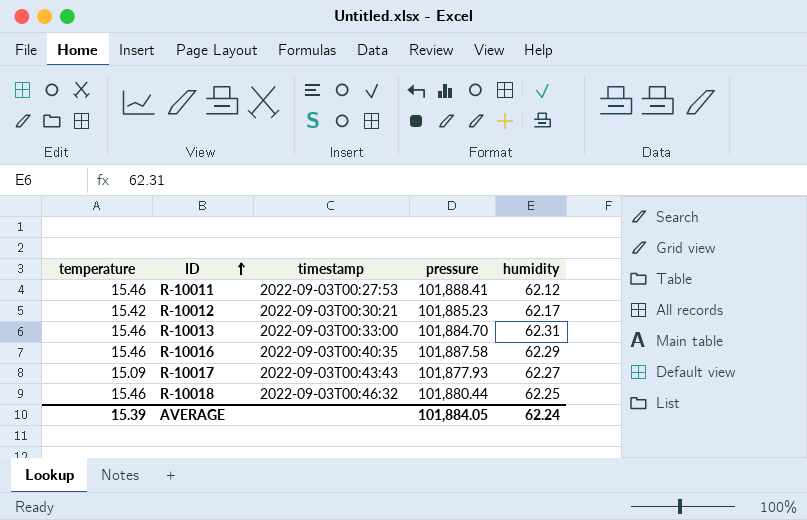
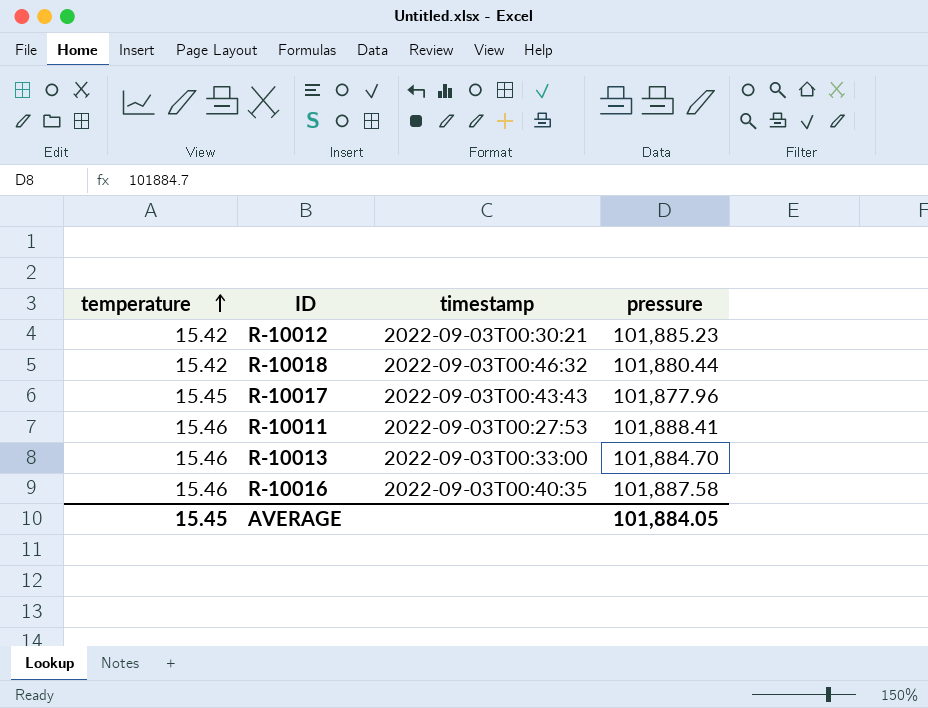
row order: ID ascending -> temperature ascending
column humidity | position: 5 -> none
R-10018 | temperature: 15.46 -> 15.42
R-10017 | temperature: 15.09 -> 15.45
R-10017 | pressure: 101,877.93 -> 101,877.96
AVERAGE | temperature: 15.39 -> 15.45

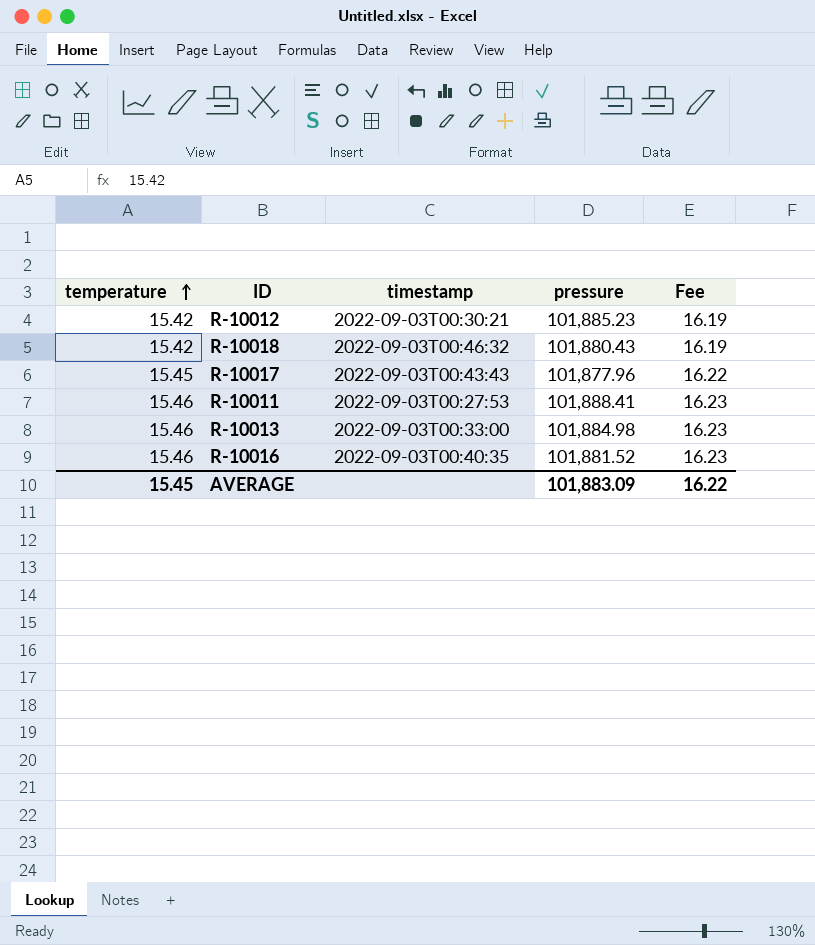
column Fee | formula: none -> [temperature] * 1.05
R-10018 | pressure: 101,880.44 -> 101,880.43
R-10013 | pressure: 101,884.70 -> 101,884.98
R-10016 | pressure: 101,887.58 -> 101,881.52
AVERAGE | pressure: 101,884.05 -> 101,883.09

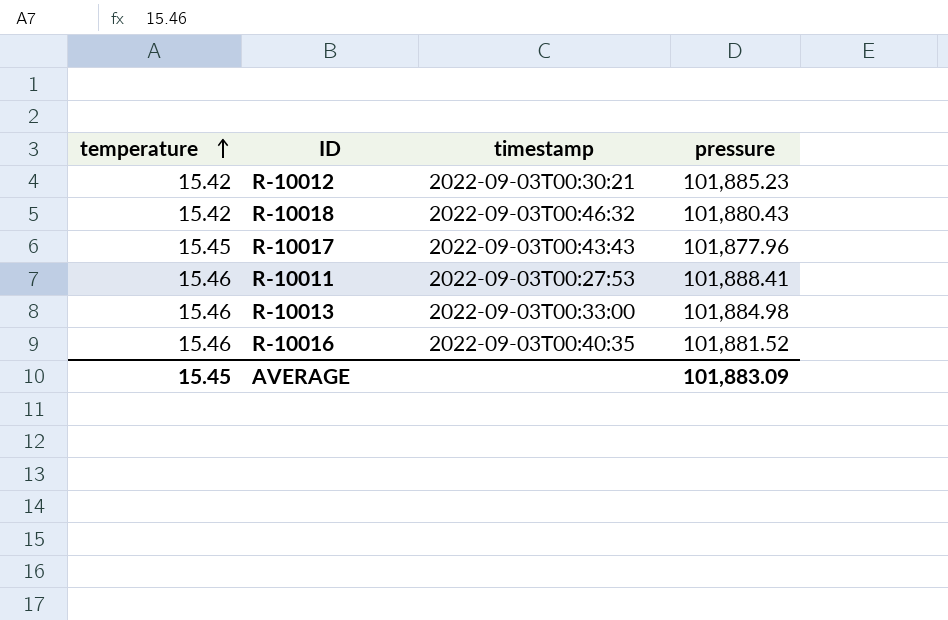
column Fee | formula: [temperature] * 1.05 -> none

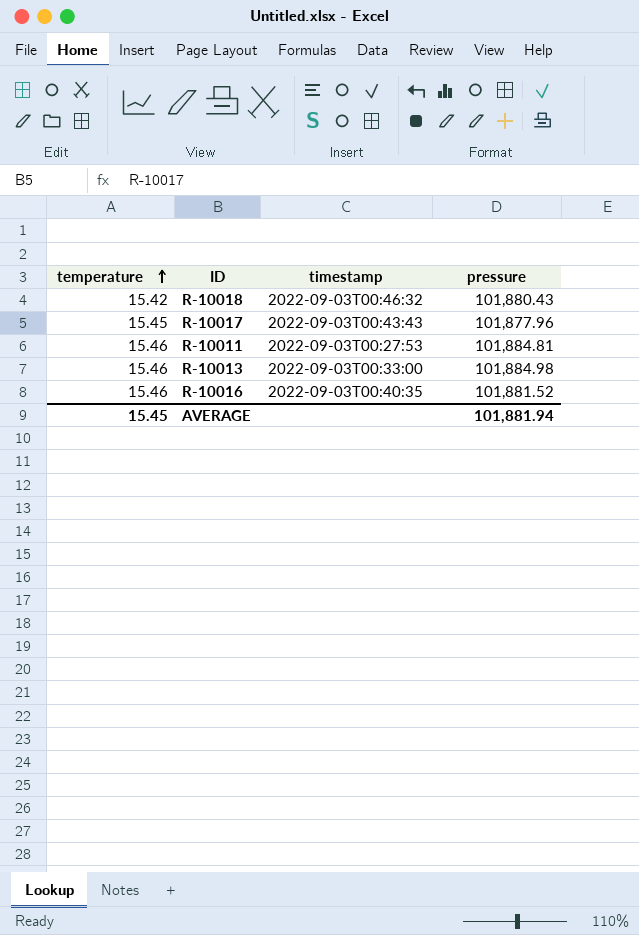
row R-10012: 15.42 | 2022-09-03T00:30:21 | 101,885.23 -> none
R-10011 | pressure: 101,888.41 -> 101,884.81
AVERAGE | pressure: 101,883.09 -> 101,881.94

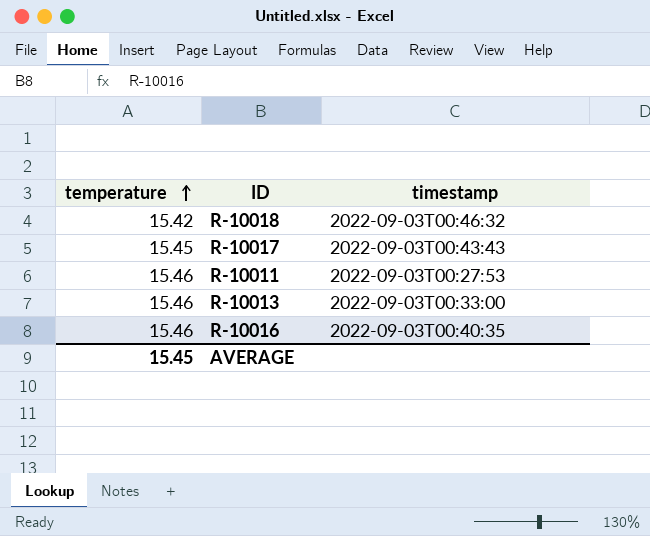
column pressure | position: 4 -> none

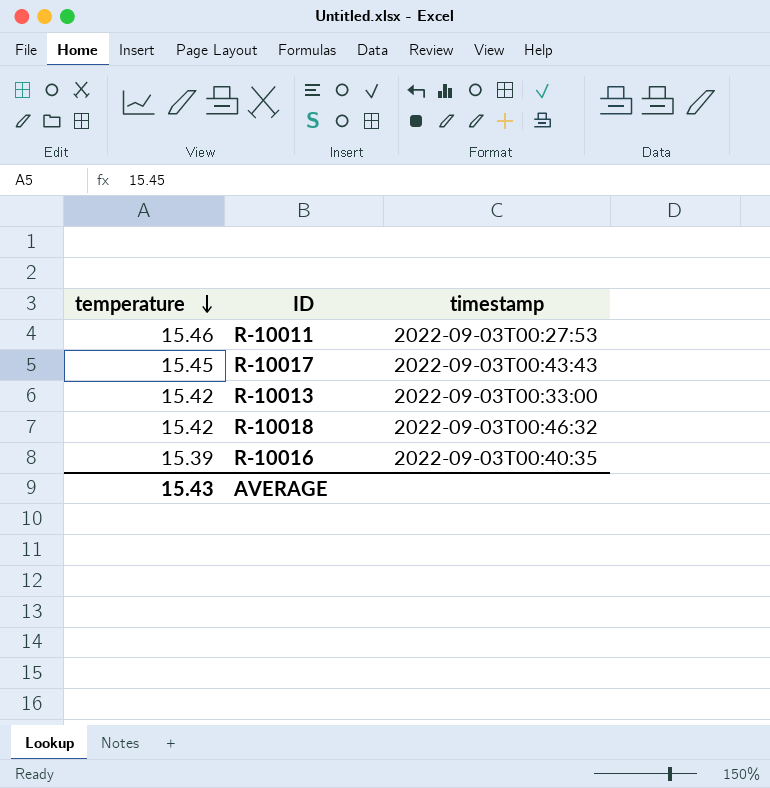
row order: temperature ascending -> temperature descending
R-10013 | temperature: 15.46 -> 15.42
R-10016 | temperature: 15.46 -> 15.39
AVERAGE | temperature: 15.45 -> 15.43

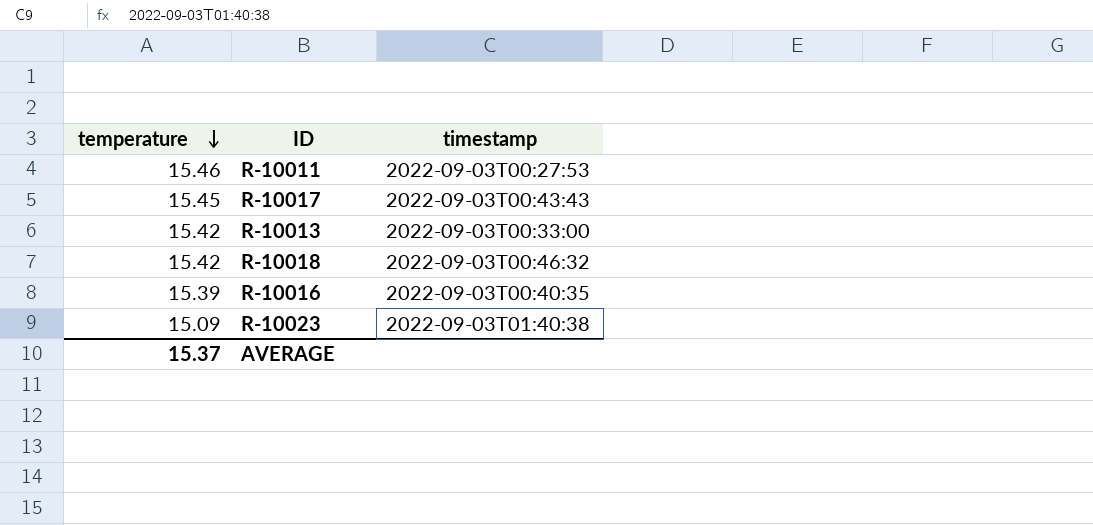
row R-10023: none -> 15.09 | 2022-09-03T01:40:38
AVERAGE | temperature: 15.43 -> 15.37

